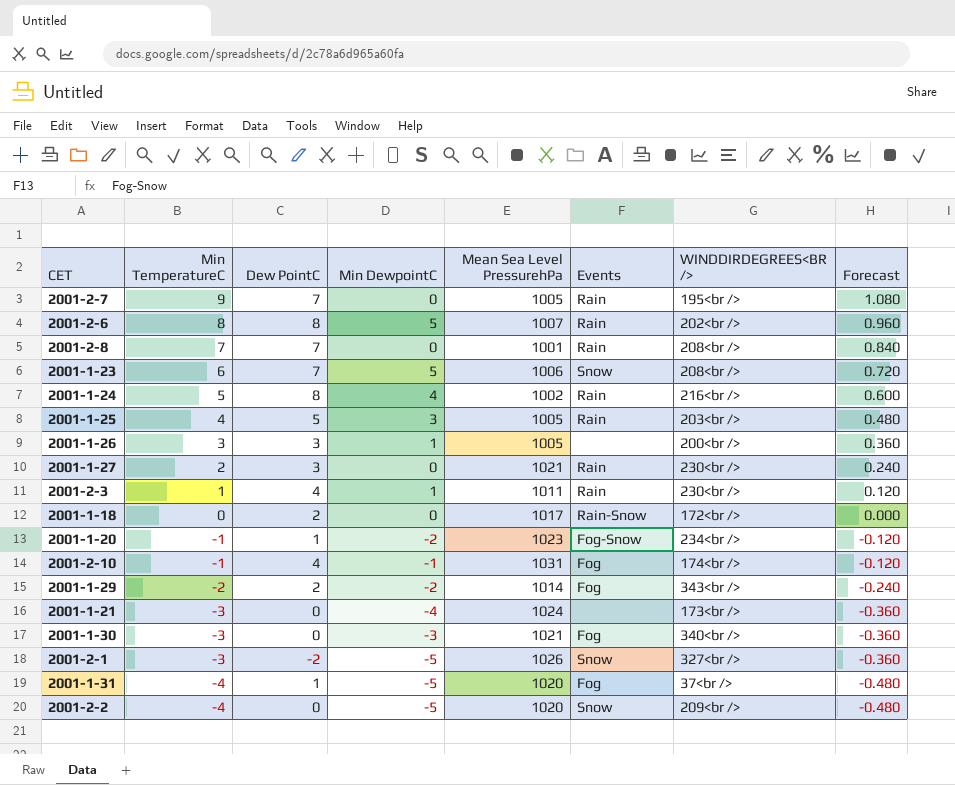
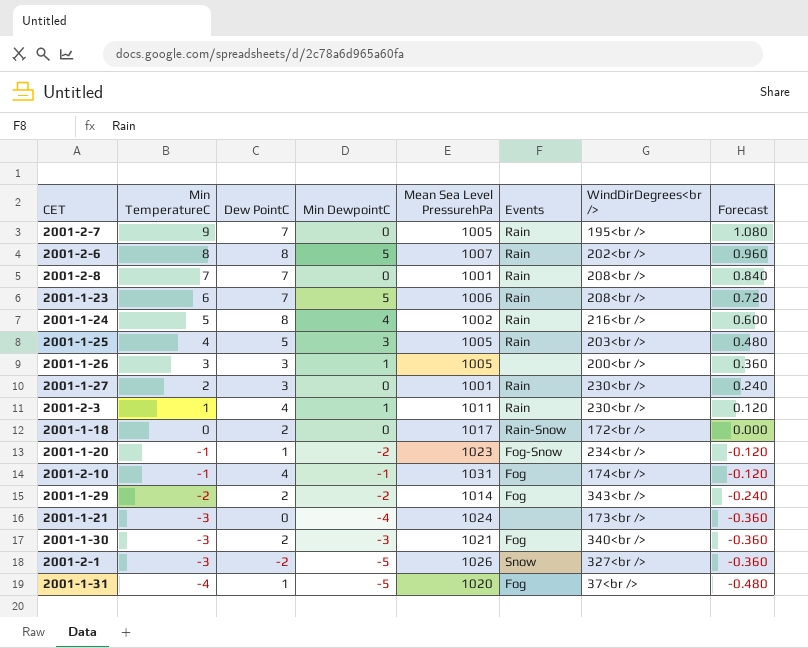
column name: WINDDIRDEGREES<BR /> -> WindDirDegrees<br />
row 2001-2-2: -4 | 0 | -5 | 1020 | Snow | 209<br /> | -0.480 -> none
2001-1-23 | Events: Snow -> Rain
2001-1-27 | Mean Sea Level PressurehPa: 1021 -> 1001
2001-1-30 | Dew PointC: 0 -> 2

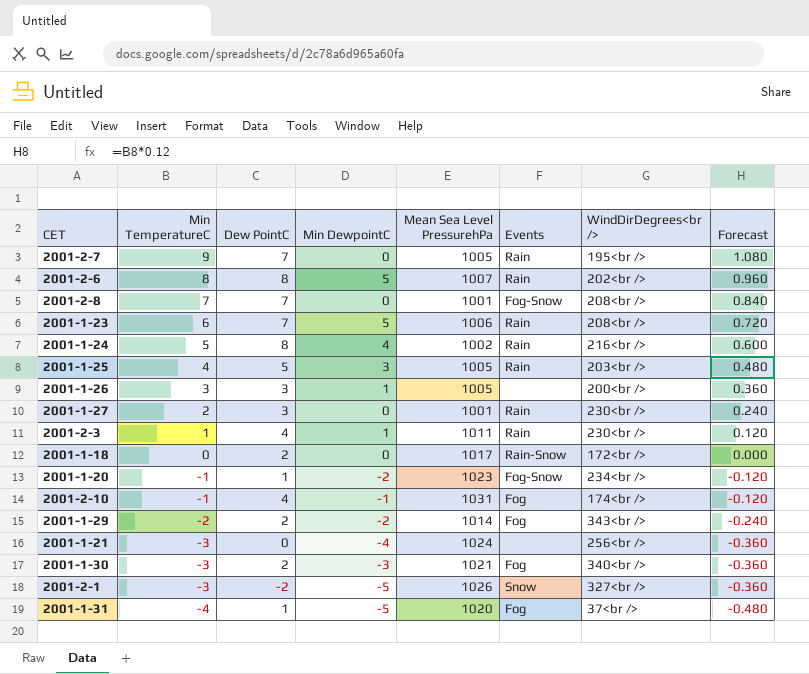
2001-2-8 | Events: Rain -> Fog-Snow
2001-1-21 | WindDirDegrees<br />: 173<br /> -> 256<br />

